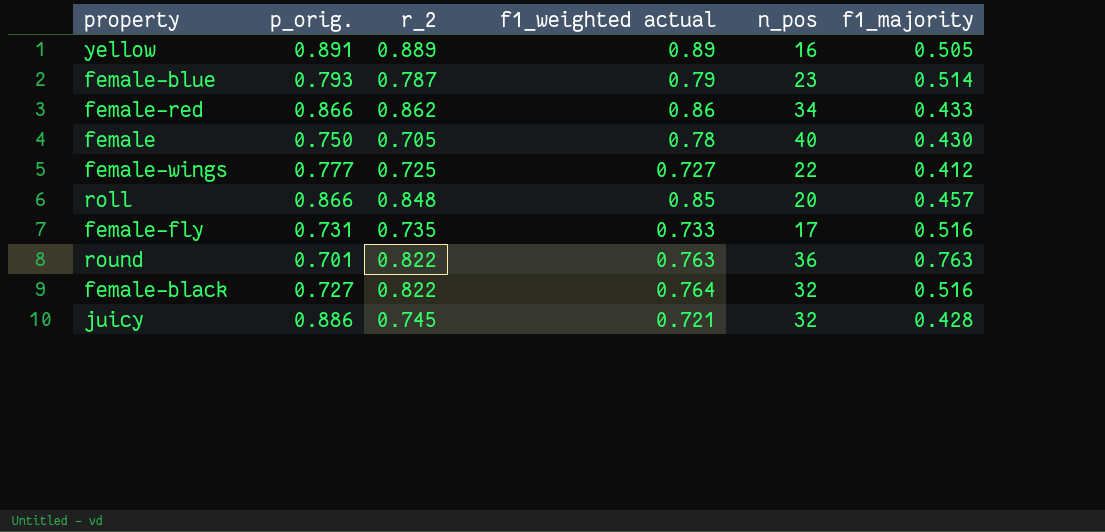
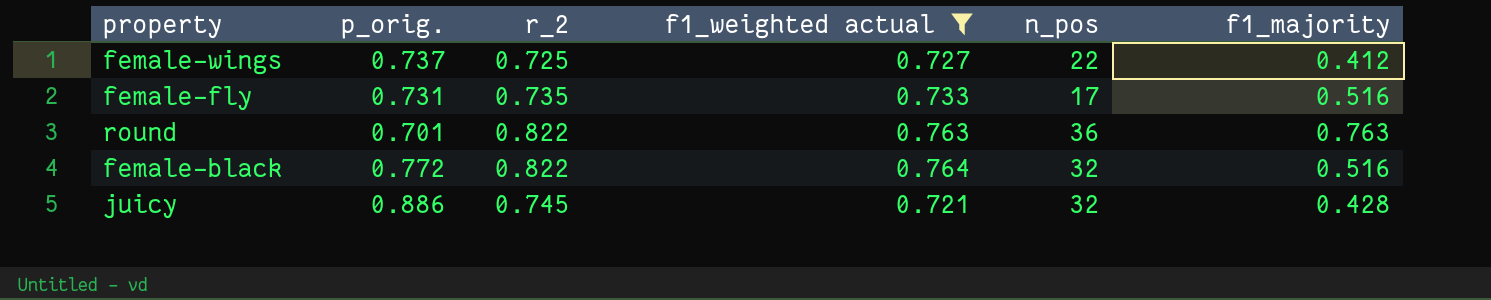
filter: none -> f1_weighted actual <= 0.764
female-wings | p_orig.: 0.777 -> 0.737
female-black | p_orig.: 0.727 -> 0.772

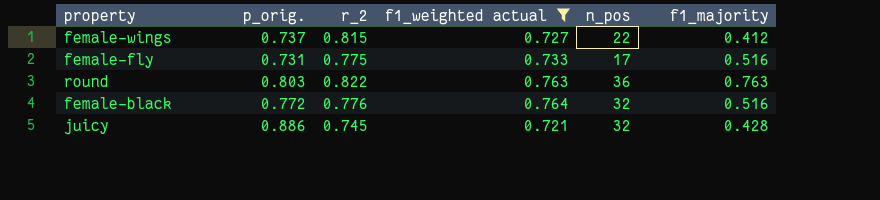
female-wings | r_2: 0.725 -> 0.815
female-fly | r_2: 0.735 -> 0.775
round | p_orig.: 0.701 -> 0.803
female-black | r_2: 0.822 -> 0.776

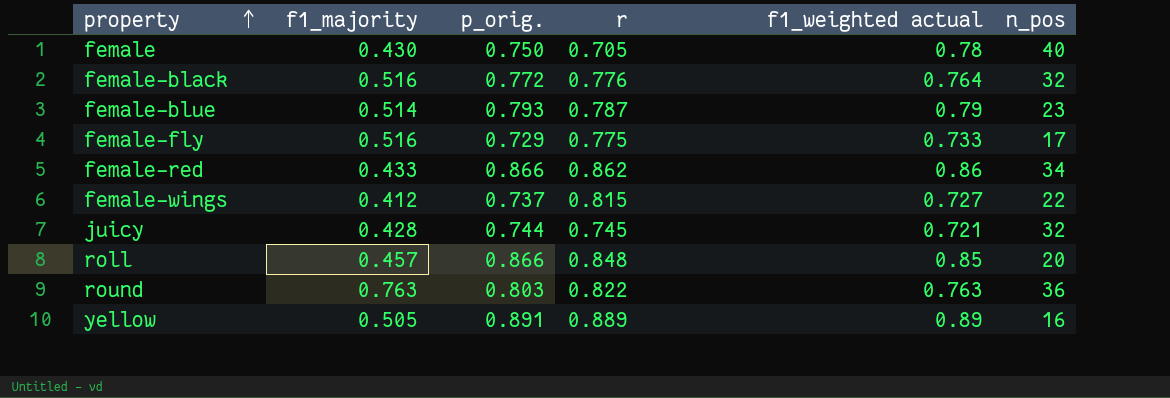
filter: f1_weighted actual <= 0.764 -> none
row order: none -> property ascending
column f1_majority | position: 6 -> 2
column name: r_2 -> r
female-fly | p_orig.: 0.731 -> 0.729
juicy | p_orig.: 0.886 -> 0.744

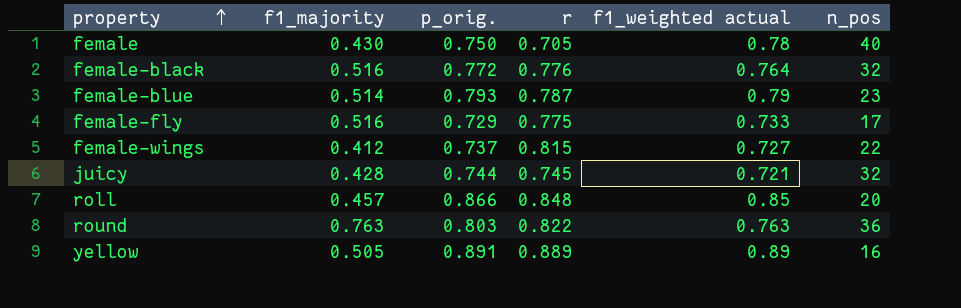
row female-red: 0.433 | 0.866 | 0.862 | 0.86 | 34 -> none

